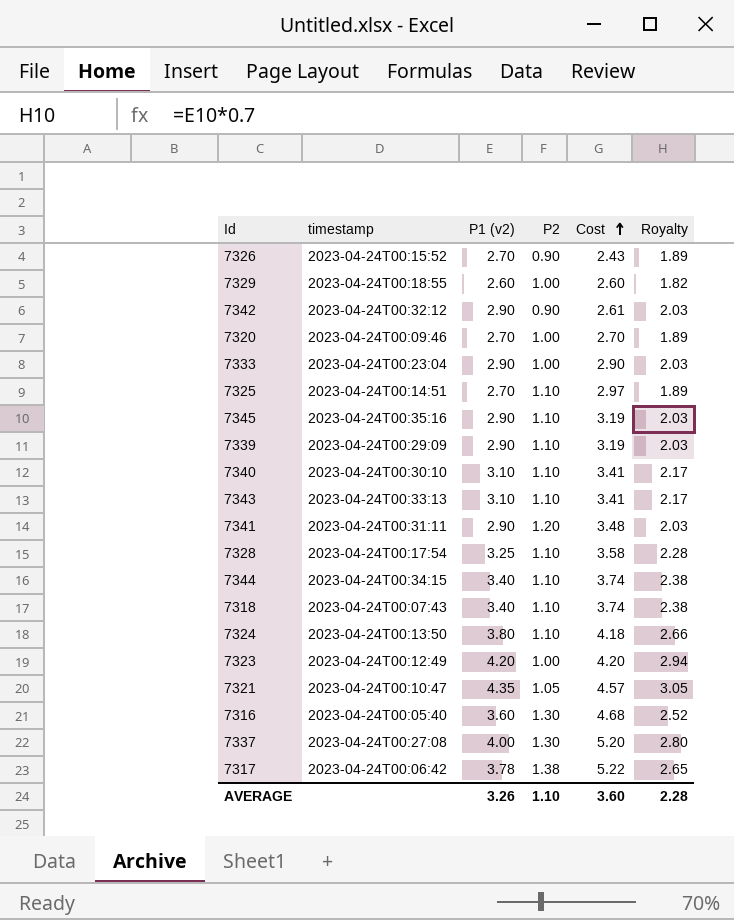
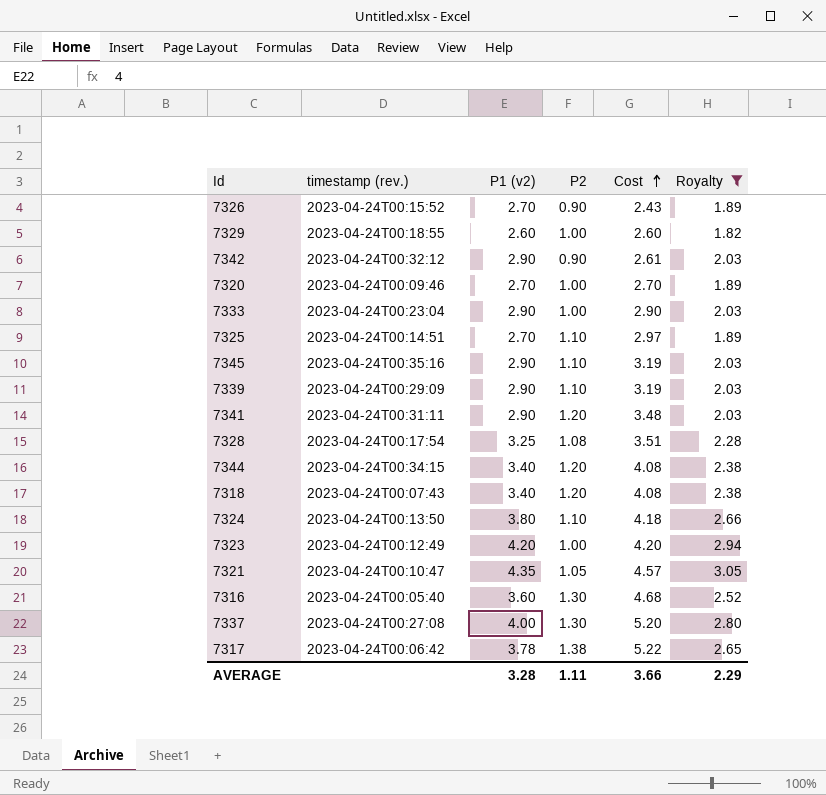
filter: none -> Royalty != 2.17
column name: timestamp -> timestamp (rev.)
7328 | P2: 1.10 -> 1.08
7328 | Cost: 3.58 -> 3.51
7344 | P2: 1.10 -> 1.20
7344 | Cost: 3.74 -> 4.08
7318 | P2: 1.10 -> 1.20
7318 | Cost: 3.74 -> 4.08
AVERAGE | P1 (v2): 3.26 -> 3.28
AVERAGE | P2: 1.10 -> 1.11
AVERAGE | Cost: 3.60 -> 3.66
AVERAGE | Royalty: 2.28 -> 2.29

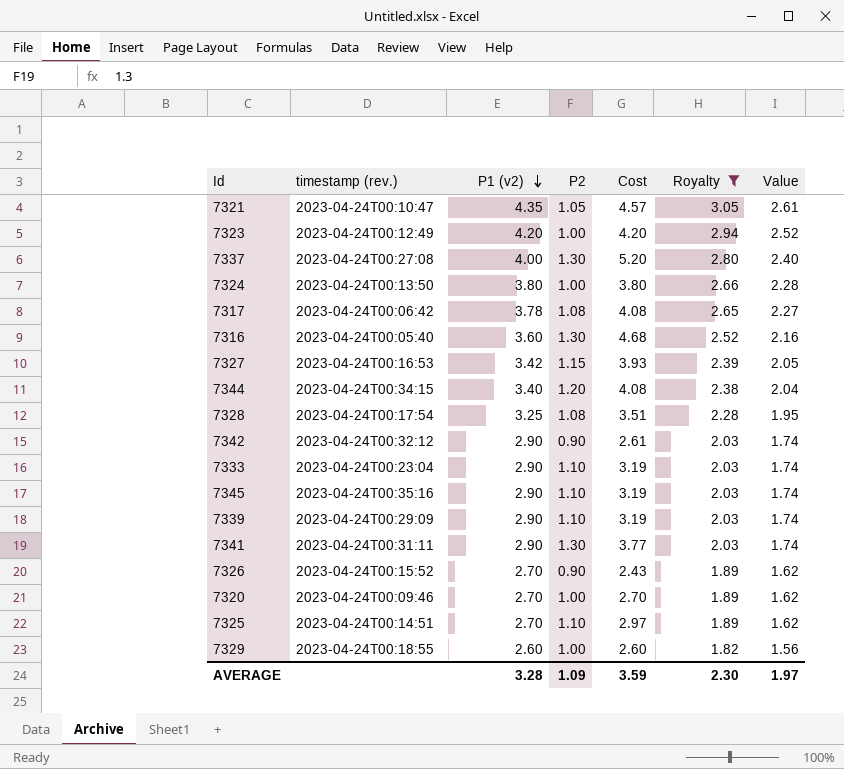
row order: Cost ascending -> P1 (v2) descending
column Value | formula: none -> [P1 (v2)] * 0.6
row 7318: 2023-04-24T00:07:43 | 3.40 | 1.20 | 4.08 | 2.38 -> none
7324 | P2: 1.10 -> 1.00
7324 | Cost: 4.18 -> 3.80
7317 | P2: 1.38 -> 1.08
7317 | Cost: 5.22 -> 4.08
row 7327: none -> 2023-04-24T00:16:53 | 3.42 | 1.15 | 3.93 | 2.39 | 2.05
7333 | P2: 1.00 -> 1.10
7333 | Cost: 2.90 -> 3.19
7341 | P2: 1.20 -> 1.30
7341 | Cost: 3.48 -> 3.77
AVERAGE | P2: 1.11 -> 1.09
AVERAGE | Cost: 3.66 -> 3.59
AVERAGE | Royalty: 2.29 -> 2.30

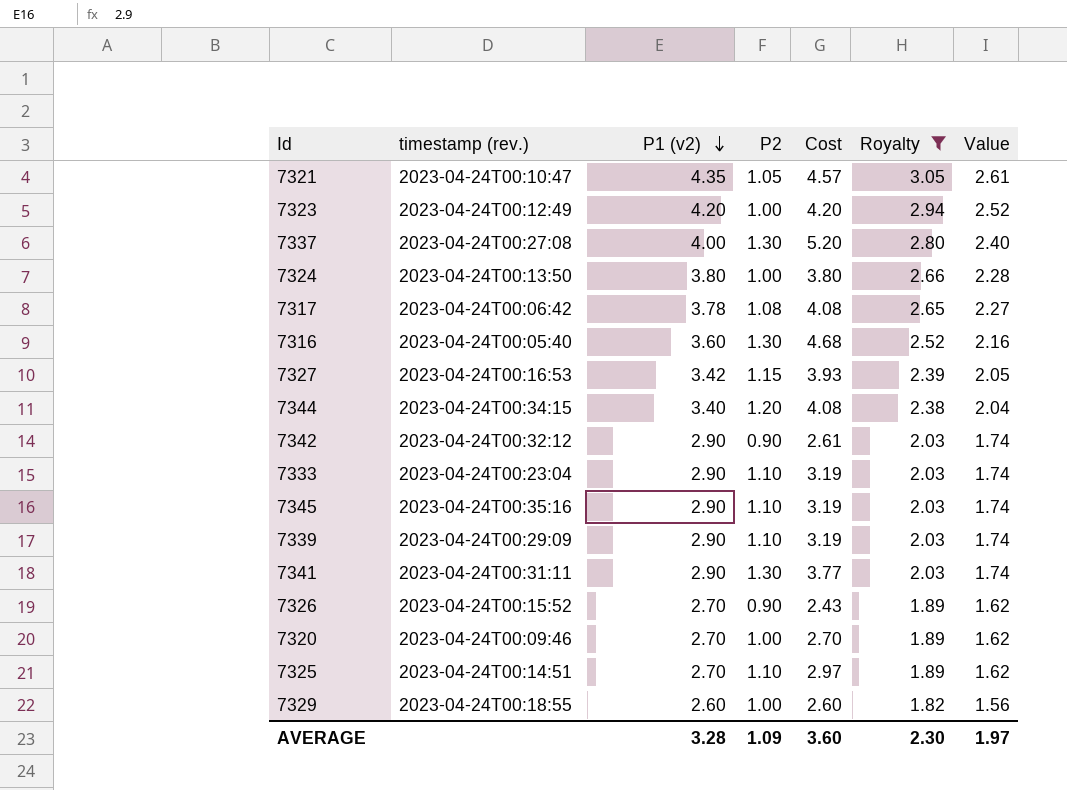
row 7328: 2023-04-24T00:17:54 | 3.25 | 1.08 | 3.51 | 2.28 | 1.95 -> none
AVERAGE | Cost: 3.59 -> 3.60

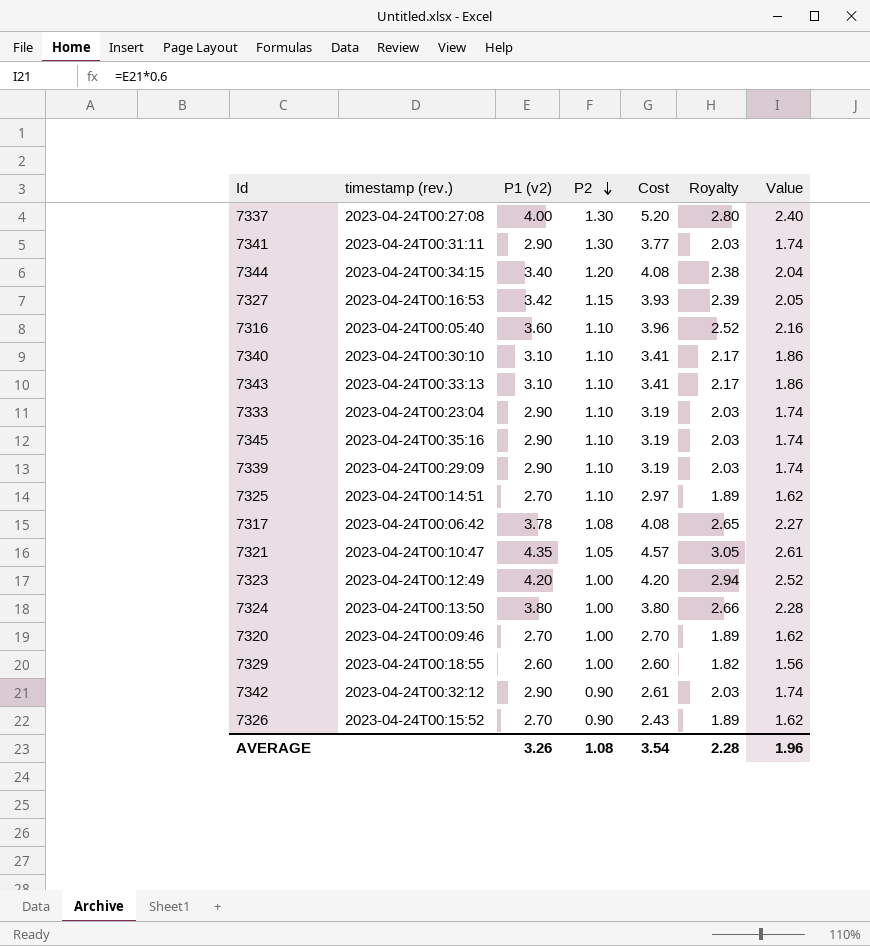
filter: Royalty != 2.17 -> none
row order: P1 (v2) descending -> P2 descending
7316 | P2: 1.30 -> 1.10
7316 | Cost: 4.68 -> 3.96
AVERAGE | P1 (v2): 3.28 -> 3.26
AVERAGE | P2: 1.09 -> 1.08
AVERAGE | Cost: 3.60 -> 3.54
AVERAGE | Royalty: 2.30 -> 2.28
AVERAGE | Value: 1.97 -> 1.96

